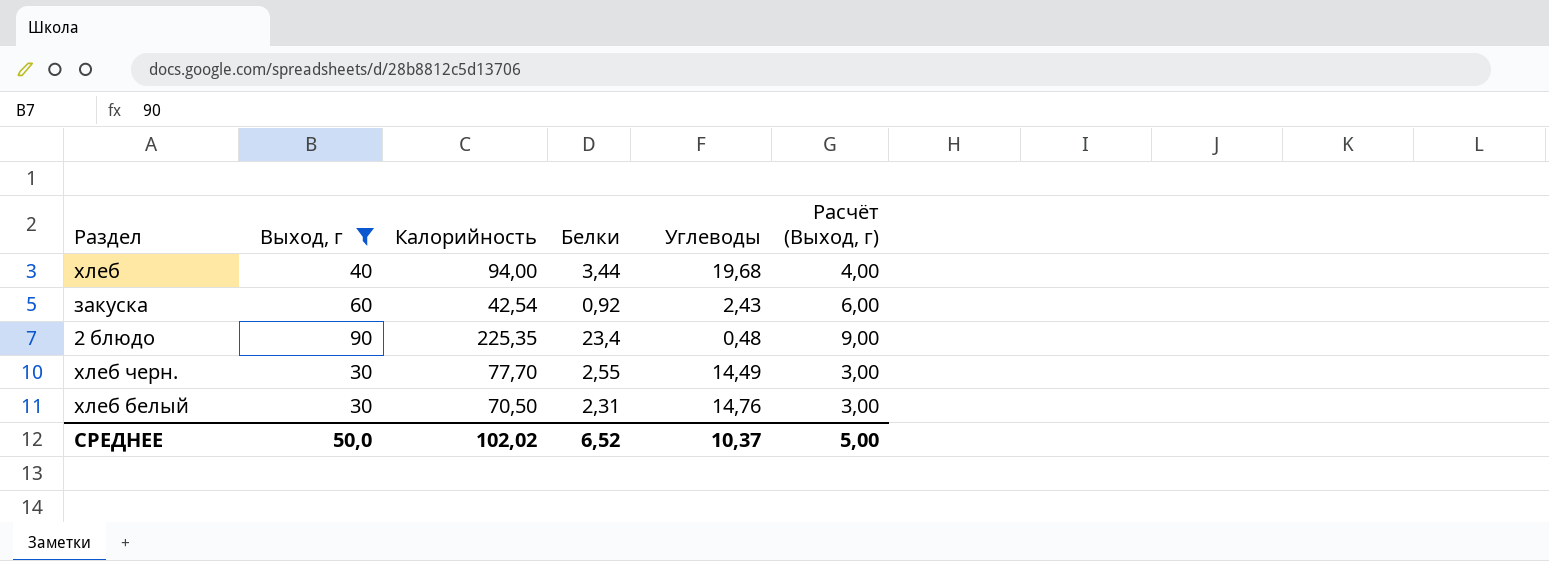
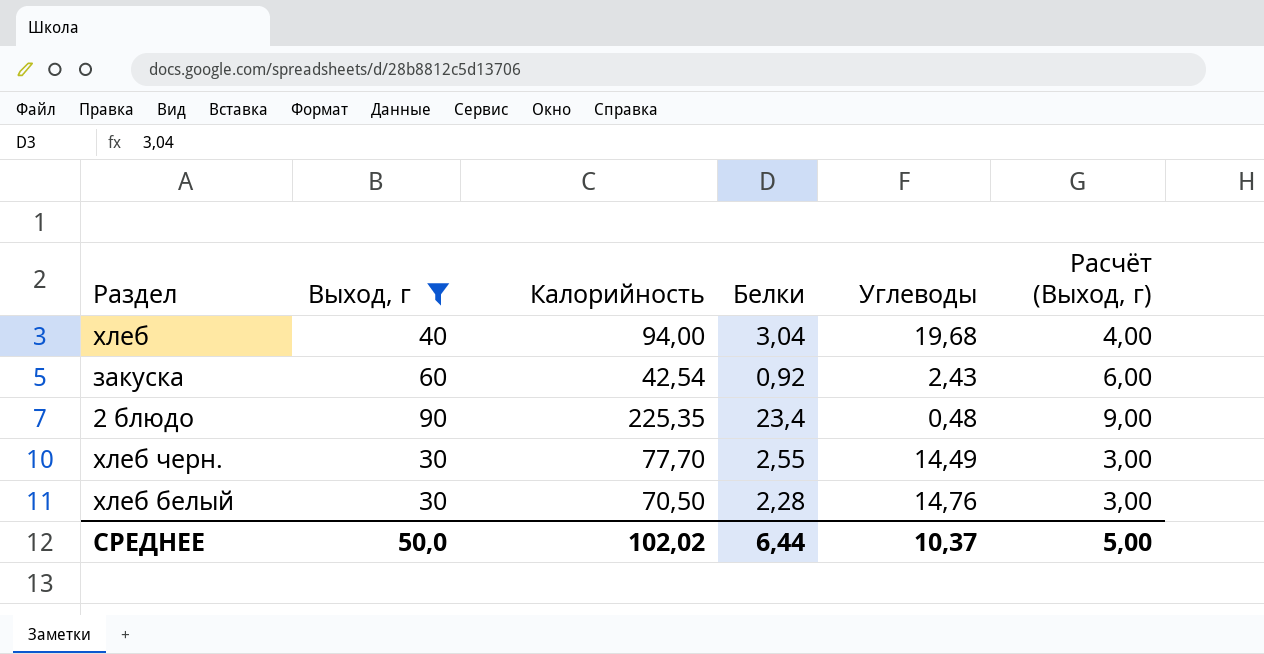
хлеб | Белки: 3,44 -> 3,04
хлеб белый | Белки: 2,31 -> 2,28
СРЕДНЕЕ | Белки: 6,52 -> 6,44

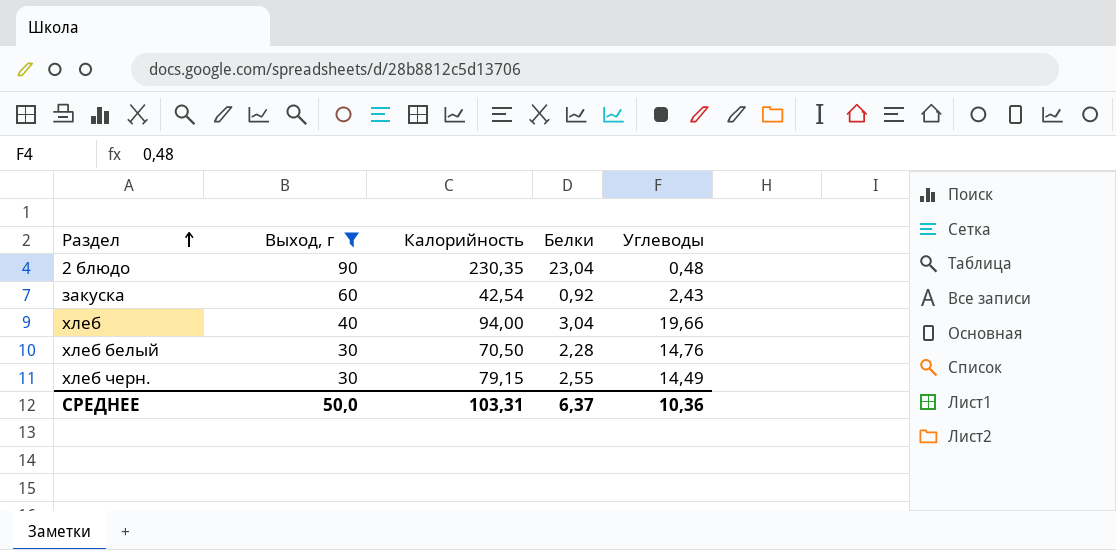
row order: none -> Раздел ascending
column Расчёт (Выход, г) | formula: [Выход, г] * 0,1 -> none
2 блюдо | Калорийность: 225,35 -> 230,35
2 блюдо | Белки: 23,4 -> 23,04
хлеб | Углеводы: 19,68 -> 19,66
хлеб черн. | Калорийность: 77,70 -> 79,15
СРЕДНЕЕ | Калорийность: 102,02 -> 103,31
СРЕДНЕЕ | Белки: 6,44 -> 6,37
СРЕДНЕЕ | Углеводы: 10,37 -> 10,36

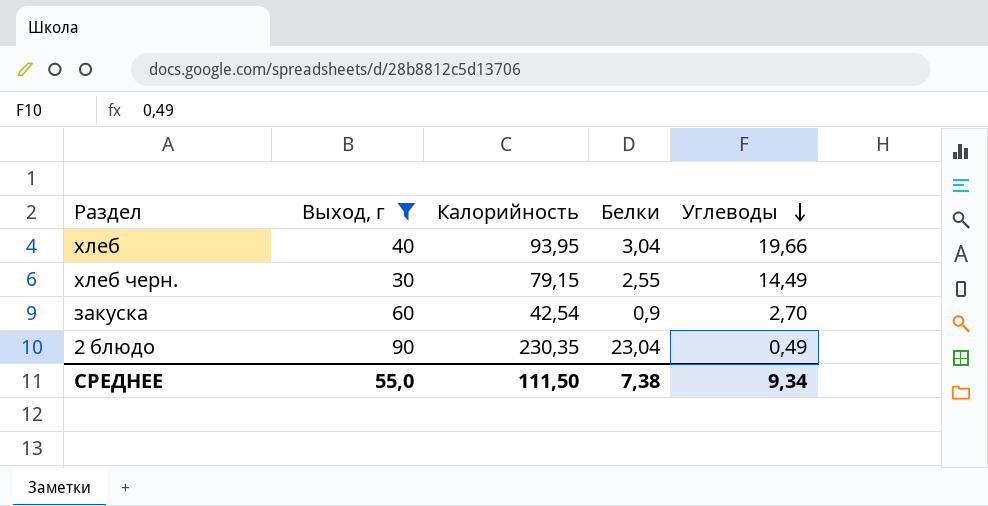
row order: Раздел ascending -> Углеводы descending
row хлеб белый: 30 | 70,50 | 2,28 | 14,76 -> none
хлеб | Калорийность: 94,00 -> 93,95
закуска | Белки: 0,92 -> 0,9
закуска | Углеводы: 2,43 -> 2,70
2 блюдо | Углеводы: 0,48 -> 0,49
СРЕДНЕЕ | Выход, г: 50,0 -> 55,0
СРЕДНЕЕ | Калорийность: 103,31 -> 111,50
СРЕДНЕЕ | Белки: 6,37 -> 7,38
СРЕДНЕЕ | Углеводы: 10,36 -> 9,34

